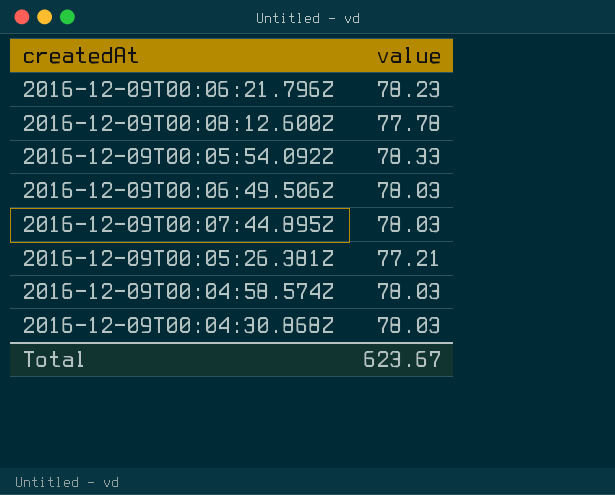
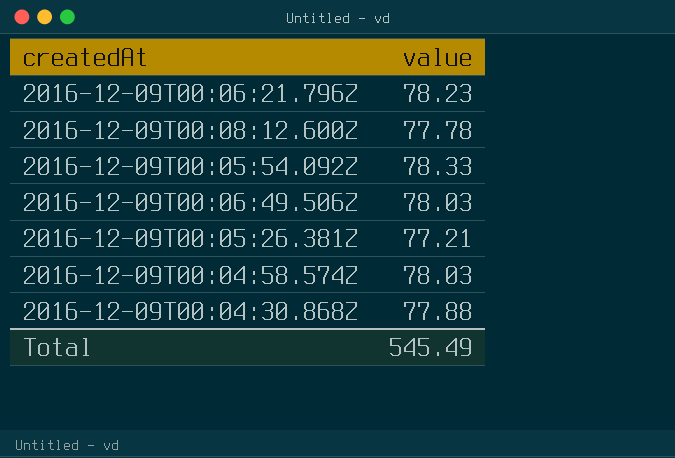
row 2016-12-09T00:07:44.895Z: 78.03 -> none
2016-12-09T00:04:30.868Z | value: 78.03 -> 77.88
Total | value: 623.67 -> 545.49

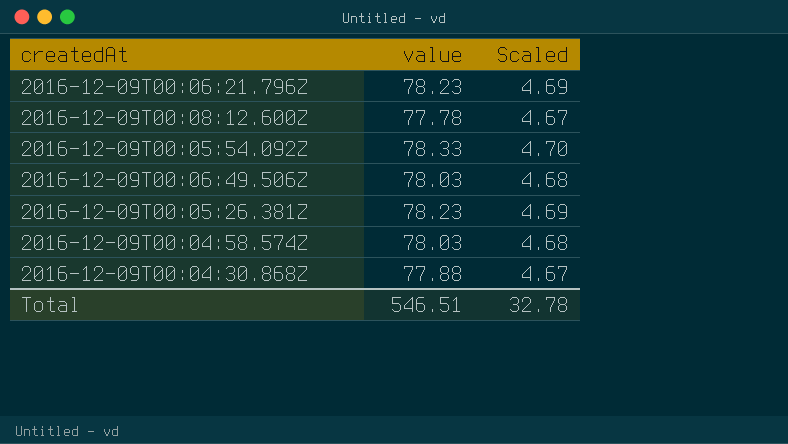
column Scaled | formula: none -> [value] * 0.06
2016-12-09T00:05:26.381Z | value: 77.21 -> 78.23
Total | value: 545.49 -> 546.51

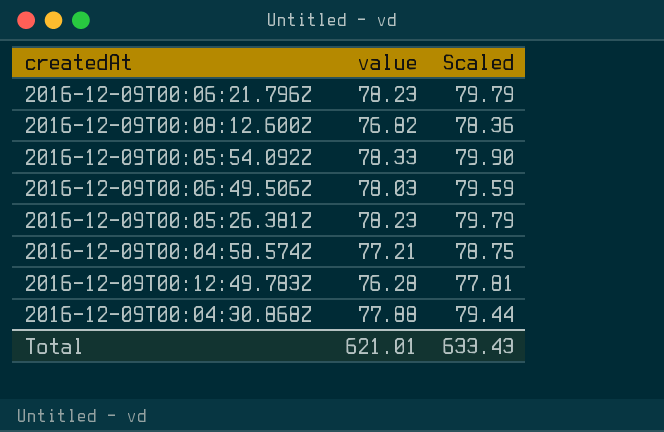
column Scaled | formula: [value] * 0.06 -> [value] * 1.02
2016-12-09T00:08:12.600Z | value: 77.78 -> 76.82
2016-12-09T00:04:58.574Z | value: 78.03 -> 77.21
row 2016-12-09T00:12:49.783Z: none -> 76.28 | 77.81
Total | value: 546.51 -> 621.01
Total | Scaled: 32.78 -> 633.43

